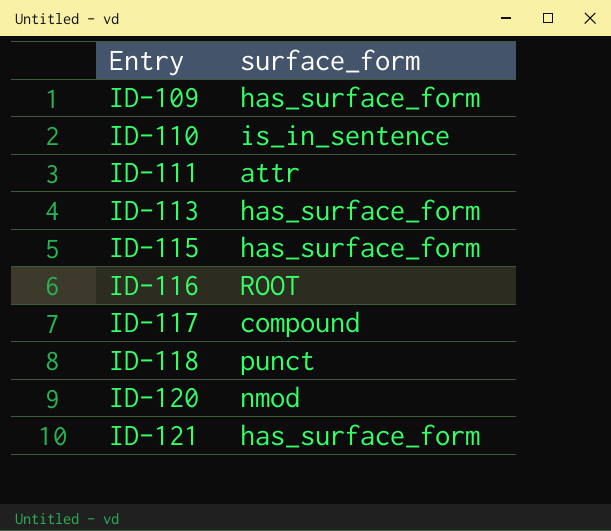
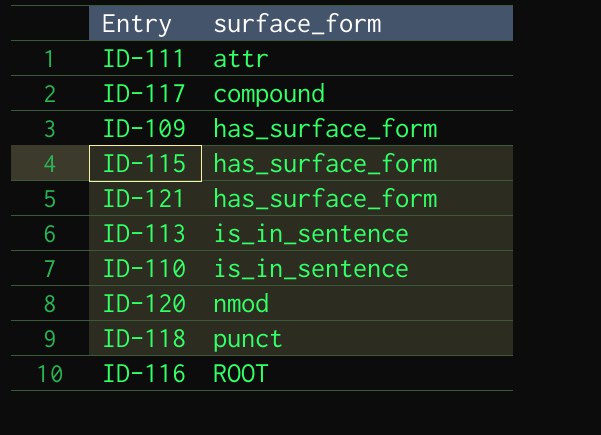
row order: Entry ascending -> surface_form ascending
ID-113 | surface_form: has_surface_form -> is_in_sentence

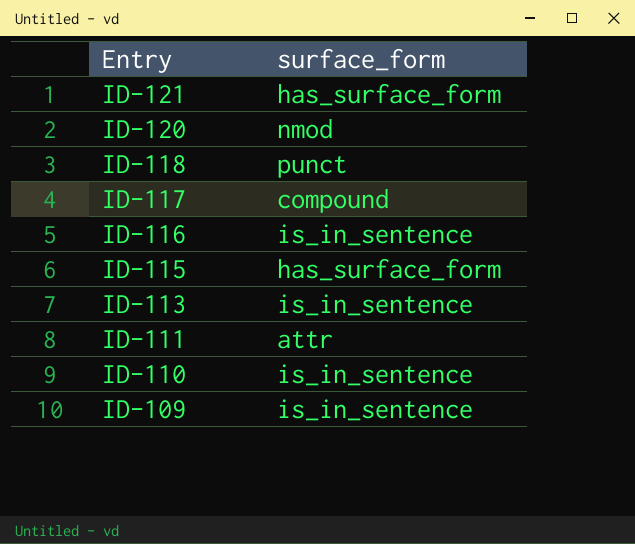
row order: surface_form ascending -> Entry descending
ID-116 | surface_form: ROOT -> is_in_sentence
ID-109 | surface_form: has_surface_form -> is_in_sentence

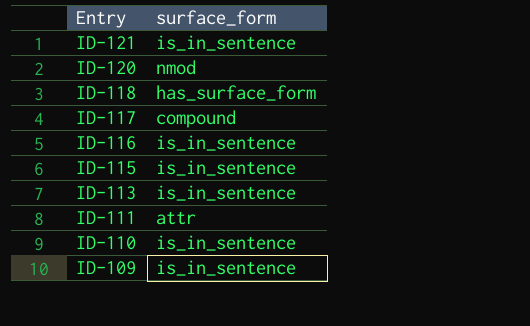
ID-121 | surface_form: has_surface_form -> is_in_sentence
ID-118 | surface_form: punct -> has_surface_form
ID-115 | surface_form: has_surface_form -> is_in_sentence

